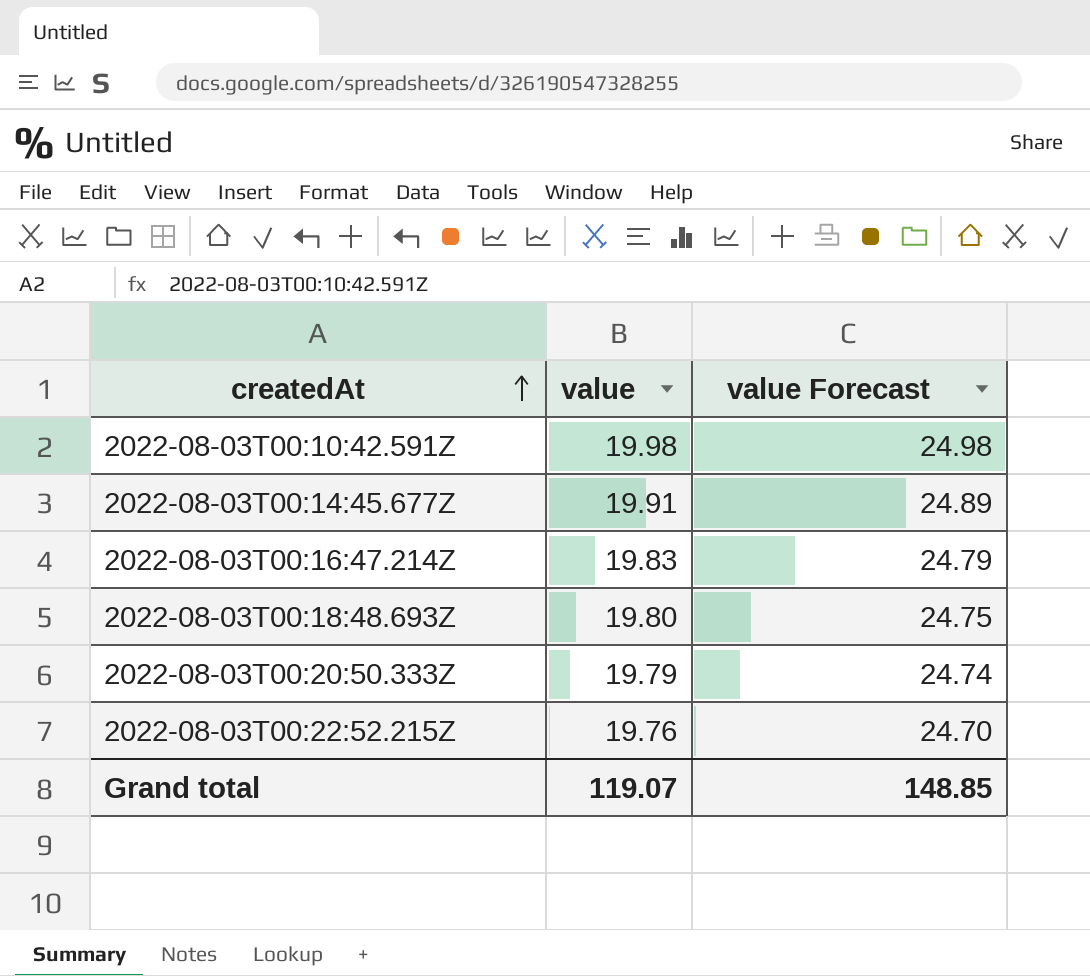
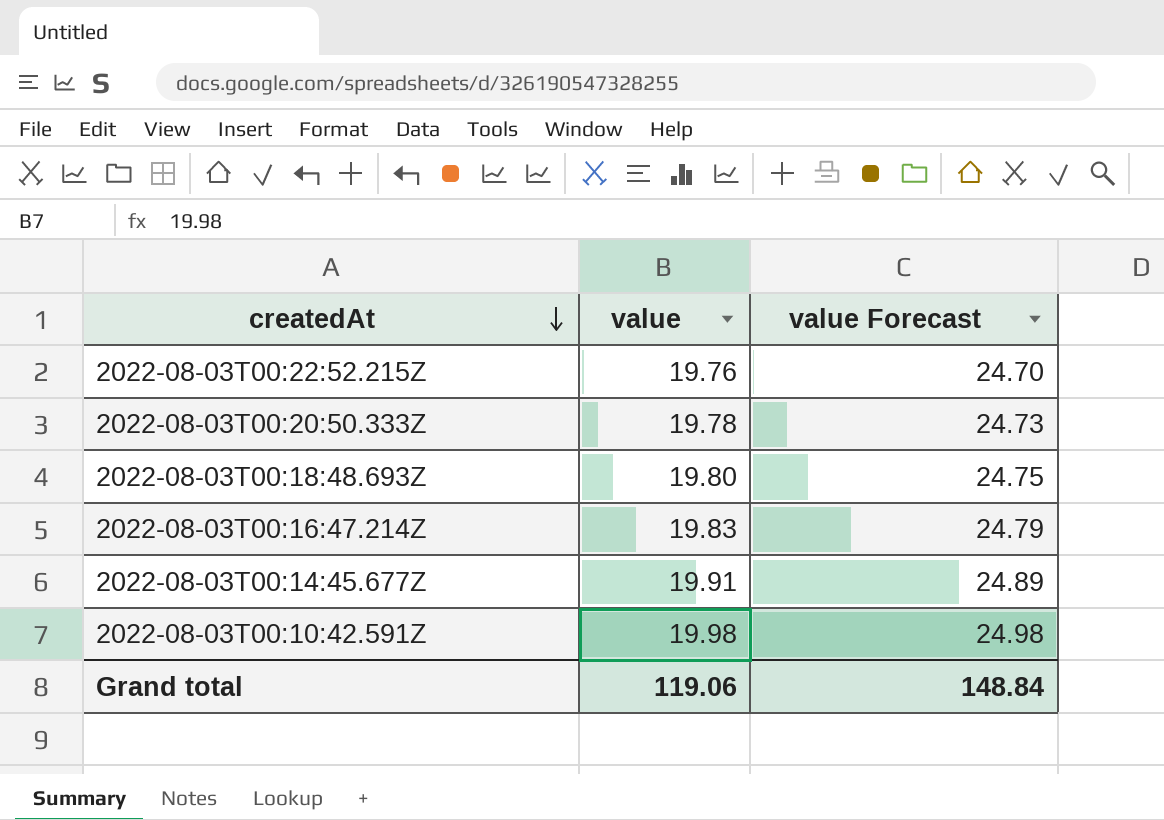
row order: createdAt ascending -> createdAt descending
2022-08-03T00:20:50.333Z | value: 19.79 -> 19.78
2022-08-03T00:20:50.333Z | value Forecast: 24.74 -> 24.73
Grand total | value: 119.07 -> 119.06
Grand total | value Forecast: 148.85 -> 148.84

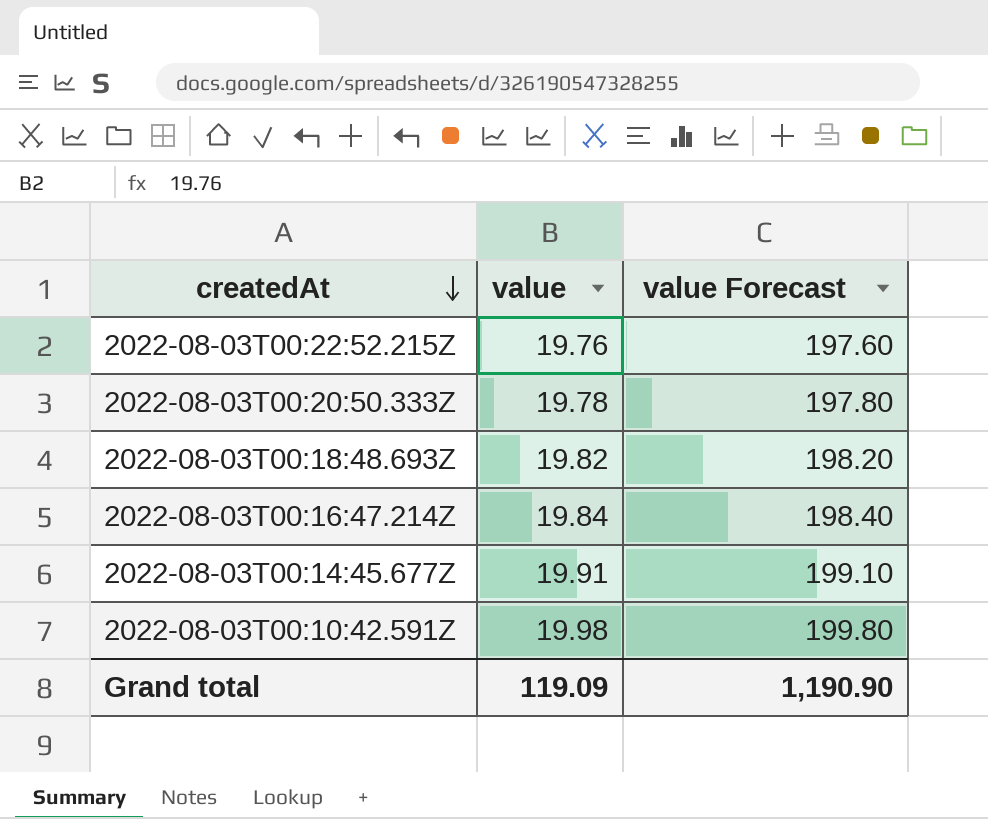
column value Forecast | formula: [value] * 1.25 -> [value] * 10
2022-08-03T00:18:48.693Z | value: 19.80 -> 19.82
2022-08-03T00:16:47.214Z | value: 19.83 -> 19.84
Grand total | value: 119.06 -> 119.09
Grand total | value Forecast: 148.84 -> 1,190.90

